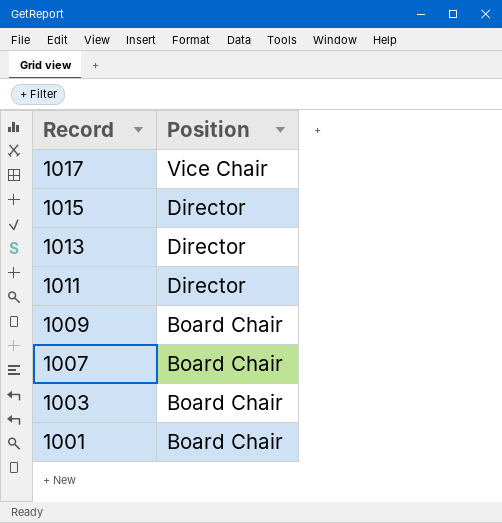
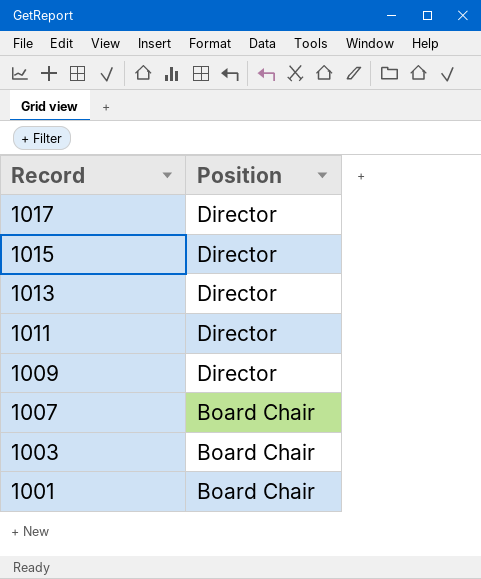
1017 | Position: Vice Chair -> Director
1009 | Position: Board Chair -> Director

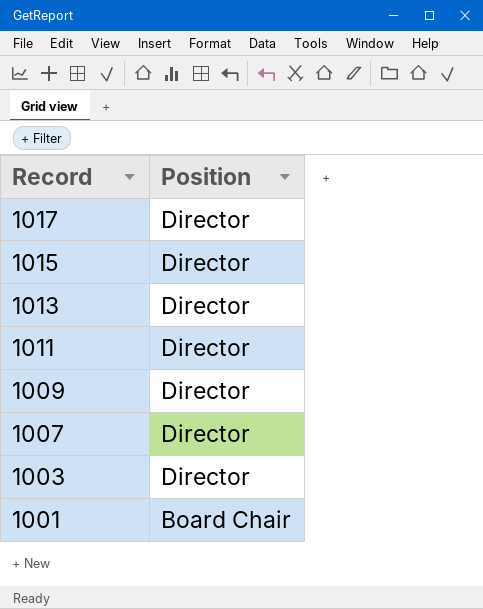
1007 | Position: Board Chair -> Director
1003 | Position: Board Chair -> Director

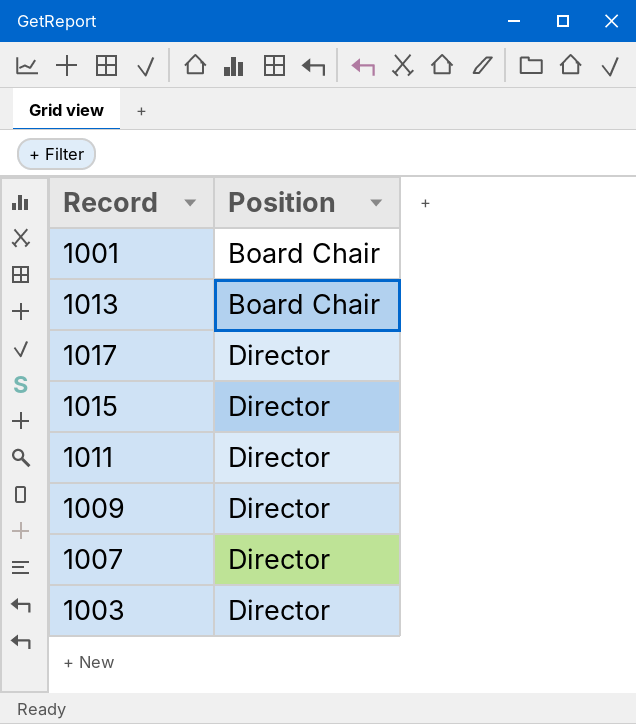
row order: Record descending -> Position ascending
1013 | Position: Director -> Board Chair

